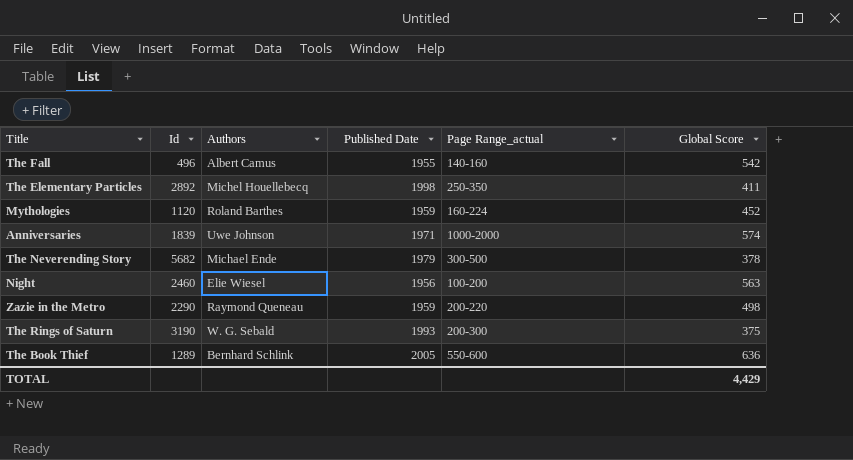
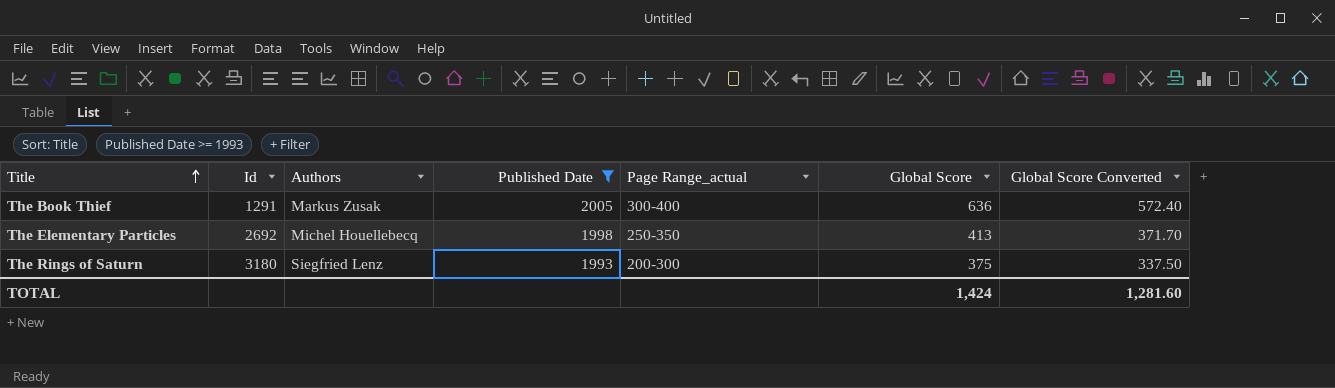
filter: none -> Published Date >= 1993
row order: none -> Title ascending
column Global Score Converted | formula: none -> [Global Score] * 0.9
The Book Thief | Id: 1289 -> 1291
The Book Thief | Authors: Bernhard Schlink -> Markus Zusak
The Book Thief | Page Range_actual: 550-600 -> 300-400
The Elementary Particles | Id: 2892 -> 2692
The Elementary Particles | Global Score: 411 -> 413
The Rings of Saturn | Id: 3190 -> 3180
The Rings of Saturn | Authors: W. G. Sebald -> Siegfried Lenz
TOTAL | Global Score: 4,429 -> 1,424

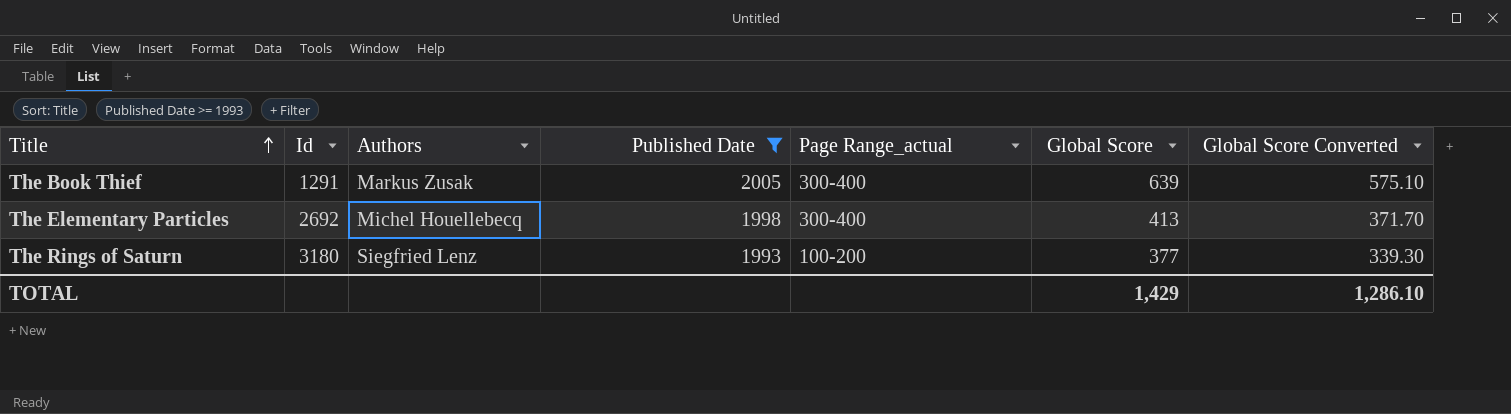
The Book Thief | Global Score: 636 -> 639
The Book Thief | Global Score Converted: 572.40 -> 575.10
The Elementary Particles | Page Range_actual: 250-350 -> 300-400
The Rings of Saturn | Page Range_actual: 200-300 -> 100-200
The Rings of Saturn | Global Score: 375 -> 377
The Rings of Saturn | Global Score Converted: 337.50 -> 339.30
TOTAL | Global Score: 1,424 -> 1,429
TOTAL | Global Score Converted: 1,281.60 -> 1,286.10

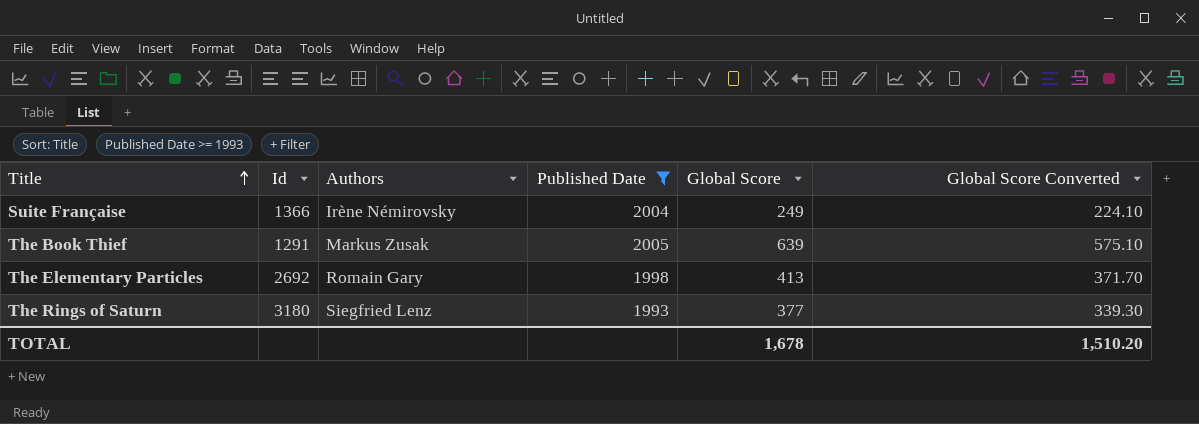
column Page Range_actual | position: 5 -> none
row Suite Française: none -> 1366 | Irène Némirovsky | 2004 | 249 | 224.10
The Elementary Particles | Authors: Michel Houellebecq -> Romain Gary
TOTAL | Global Score: 1,429 -> 1,678
TOTAL | Global Score Converted: 1,286.10 -> 1,510.20

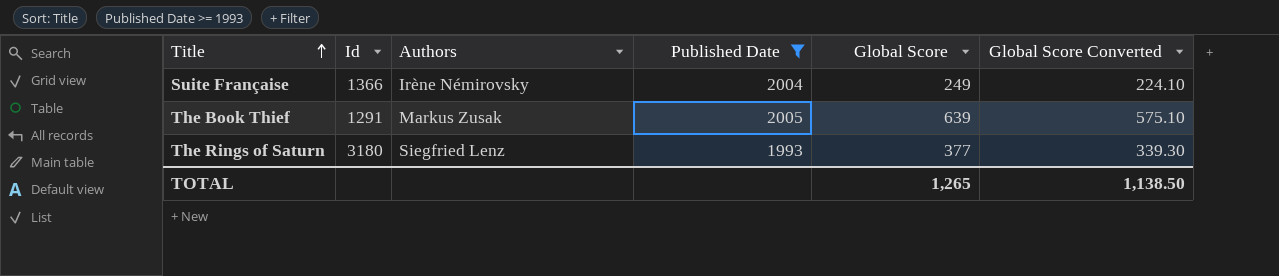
row The Elementary Particles: 2692 | Romain Gary | 1998 | 413 | 371.70 -> none
TOTAL | Global Score: 1,678 -> 1,265
TOTAL | Global Score Converted: 1,510.20 -> 1,138.50

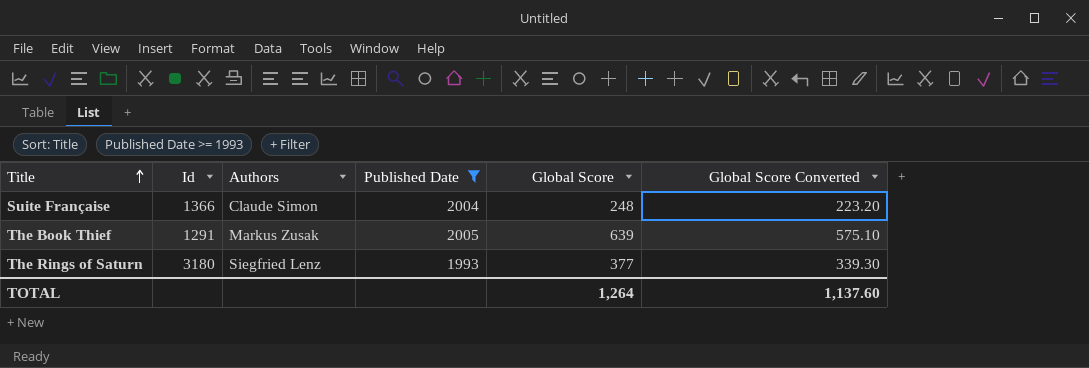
Suite Française | Authors: Irène Némirovsky -> Claude Simon
Suite Française | Global Score: 249 -> 248
Suite Française | Global Score Converted: 224.10 -> 223.20
TOTAL | Global Score: 1,265 -> 1,264
TOTAL | Global Score Converted: 1,138.50 -> 1,137.60

